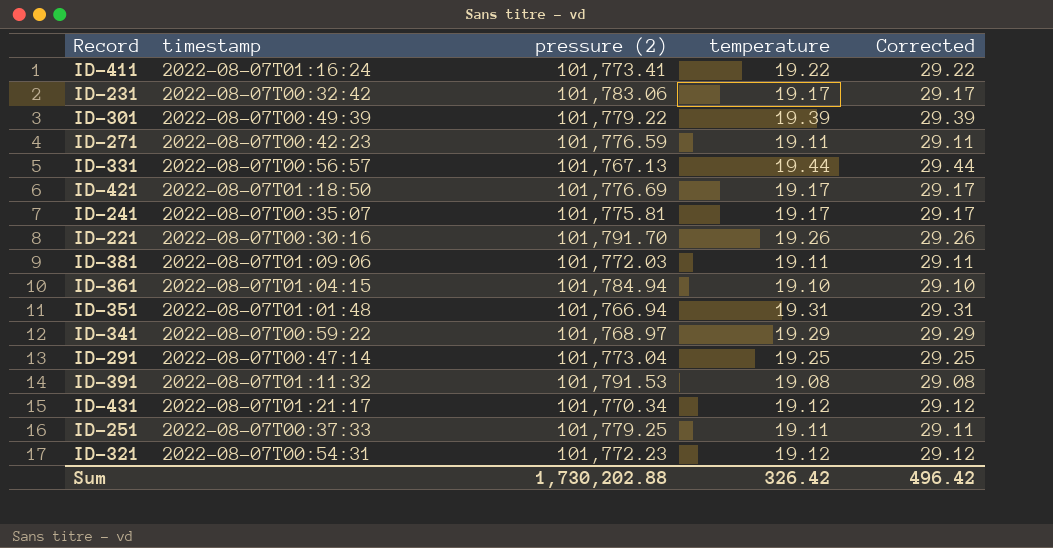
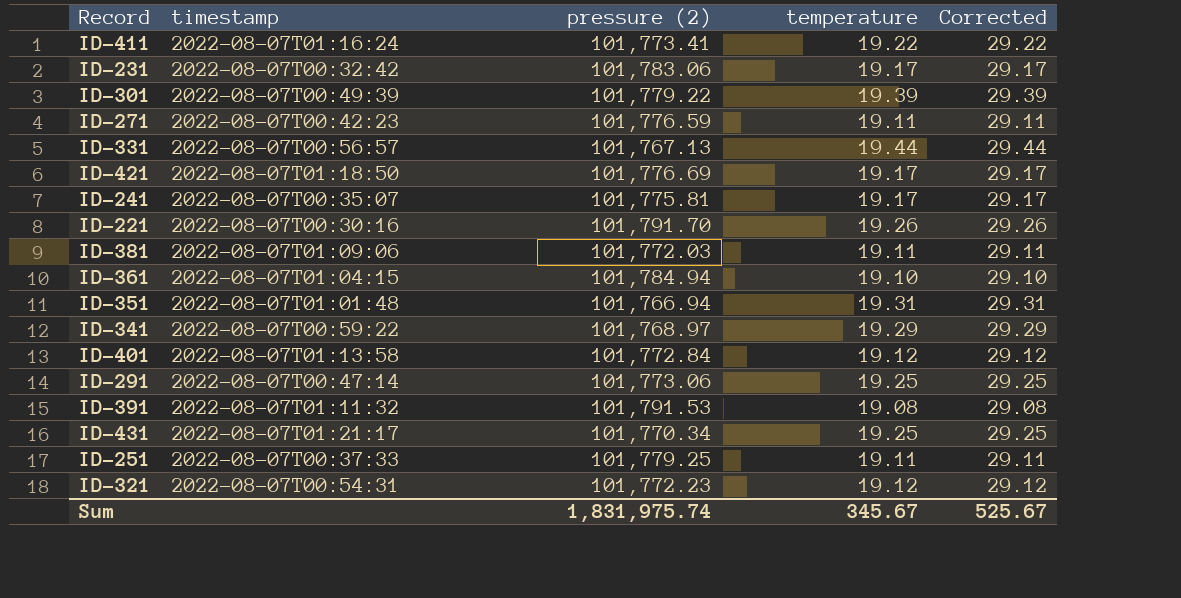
row ID-401: none -> 2022-08-07T01:13:58 | 101,772.84 | 19.12 | 29.12
ID-291 | pressure (2): 101,773.04 -> 101,773.06
ID-431 | temperature: 19.12 -> 19.25
ID-431 | Corrected: 29.12 -> 29.25
Sum | pressure (2): 1,730,202.88 -> 1,831,975.74
Sum | temperature: 326.42 -> 345.67
Sum | Corrected: 496.42 -> 525.67

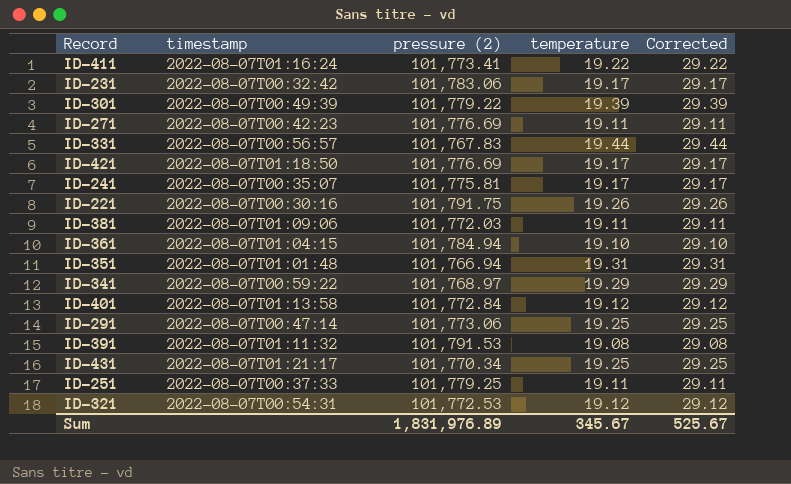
ID-271 | pressure (2): 101,776.59 -> 101,776.69
ID-331 | pressure (2): 101,767.13 -> 101,767.83
ID-221 | pressure (2): 101,791.70 -> 101,791.75
ID-321 | pressure (2): 101,772.23 -> 101,772.53
Sum | pressure (2): 1,831,975.74 -> 1,831,976.89

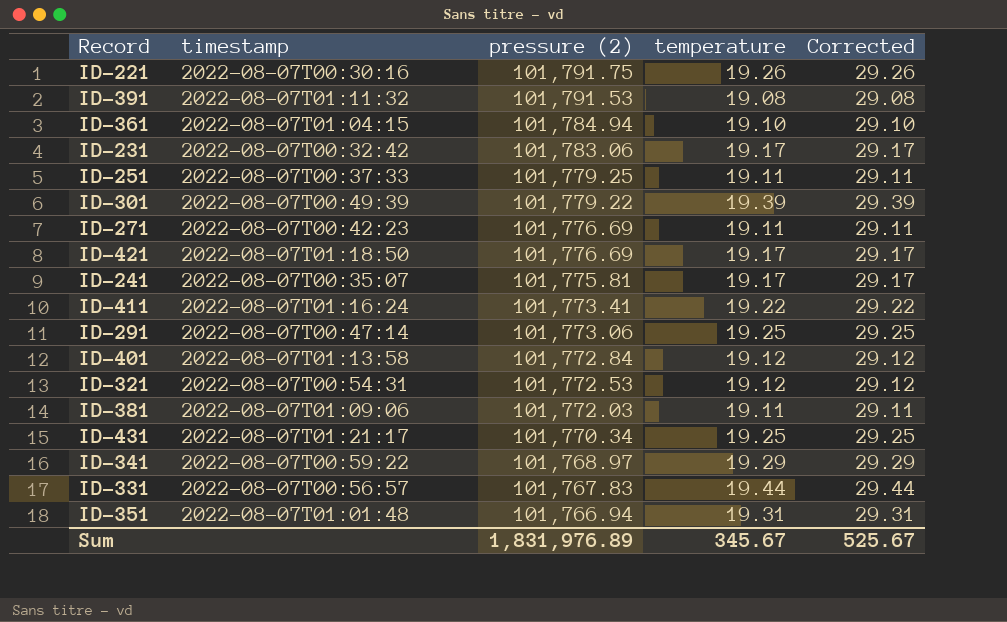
row order: none -> pressure (2) descending

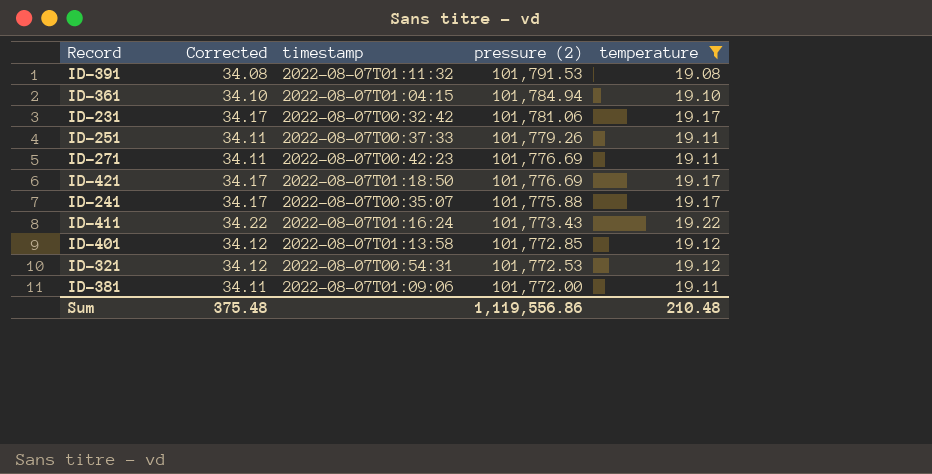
filter: none -> temperature <= 19.22
column Corrected | formula: [temperature] + 10 -> [temperature] + 15
column Corrected | position: 5 -> 2
ID-231 | pressure (2): 101,783.06 -> 101,781.06
ID-251 | pressure (2): 101,779.25 -> 101,779.26
ID-241 | pressure (2): 101,775.81 -> 101,775.88
ID-411 | pressure (2): 101,773.41 -> 101,773.43
ID-401 | pressure (2): 101,772.84 -> 101,772.85
ID-381 | pressure (2): 101,772.03 -> 101,772.00
Sum | Corrected: 525.67 -> 375.48
Sum | pressure (2): 1,831,976.89 -> 1,119,556.86
Sum | temperature: 345.67 -> 210.48

